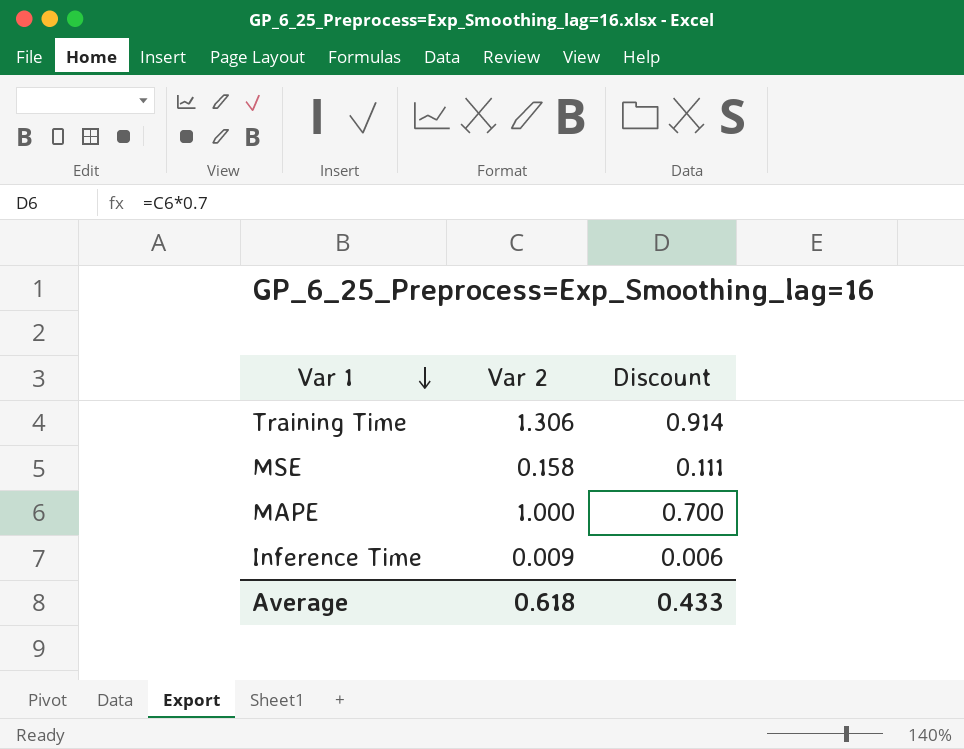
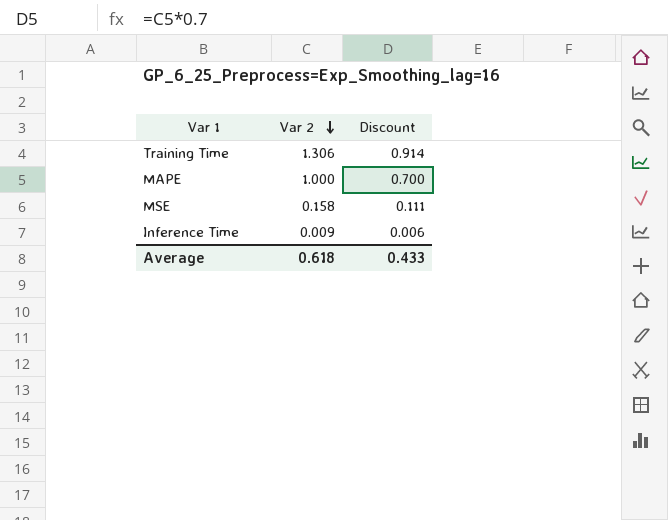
row order: Var 1 descending -> Var 2 descending

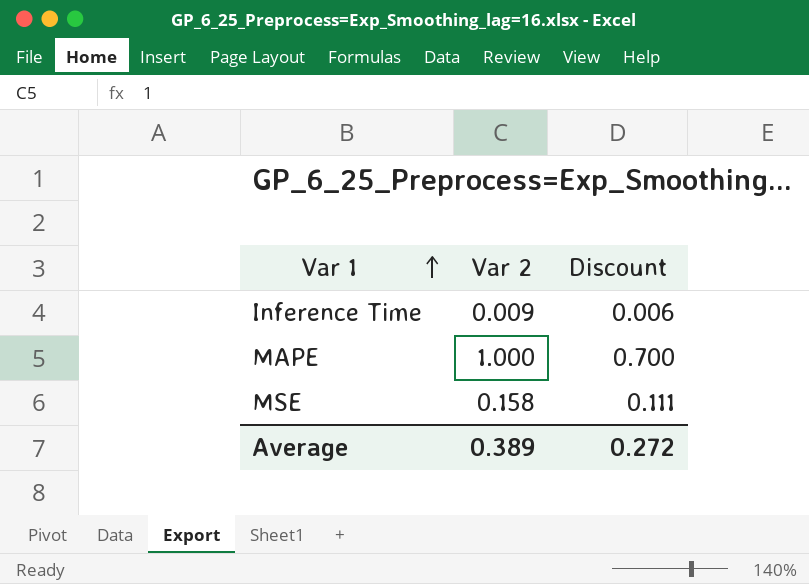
row order: Var 2 descending -> Var 1 ascending
row Training Time: 1.306 | 0.914 -> none
Average | Var 2: 0.618 -> 0.389
Average | Discount: 0.433 -> 0.272

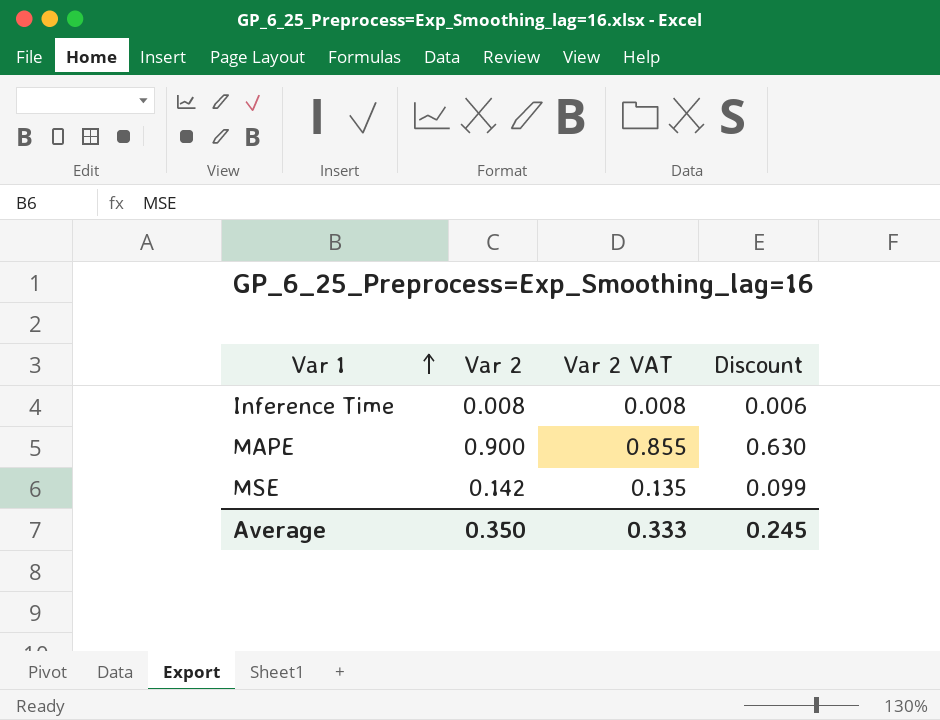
column Var 2 VAT | formula: none -> [Var 2] * 0.95
Inference Time | Var 2: 0.009 -> 0.008
MAPE | Var 2: 1.000 -> 0.900
MAPE | Discount: 0.700 -> 0.630
MSE | Var 2: 0.158 -> 0.142
MSE | Discount: 0.111 -> 0.099
Average | Var 2: 0.389 -> 0.350
Average | Discount: 0.272 -> 0.245

